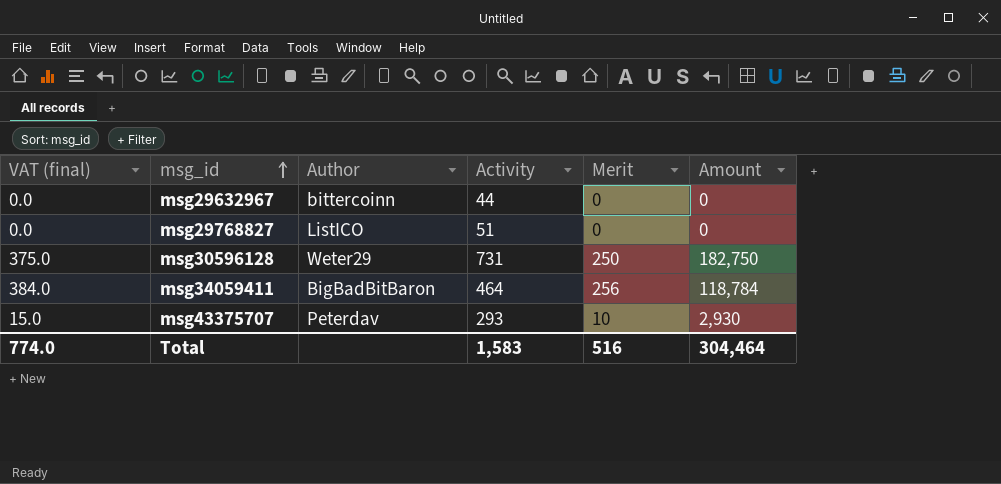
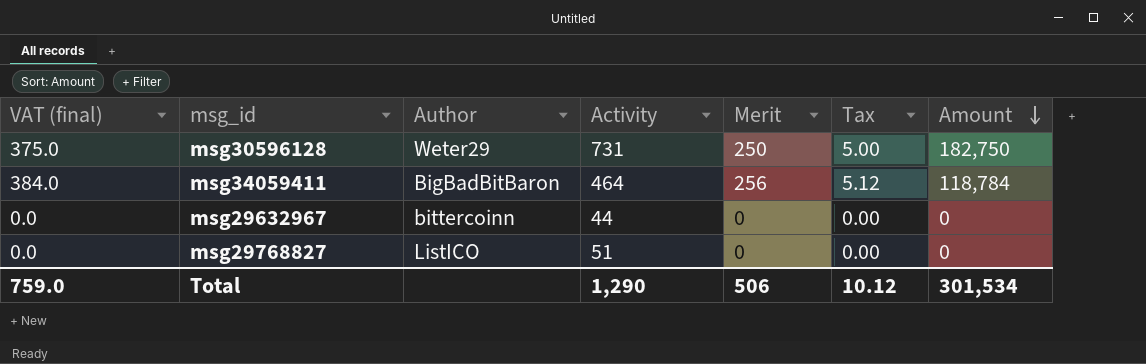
row order: msg_id ascending -> Amount descending
column Tax | formula: none -> [Merit] * 0.02
row msg43375707: 15.0 | Peterdav | 293 | 10 | 2,930 -> none
Total | VAT (final): 774.0 -> 759.0
Total | Activity: 1,583 -> 1,290
Total | Merit: 516 -> 506
Total | Amount: 304,464 -> 301,534

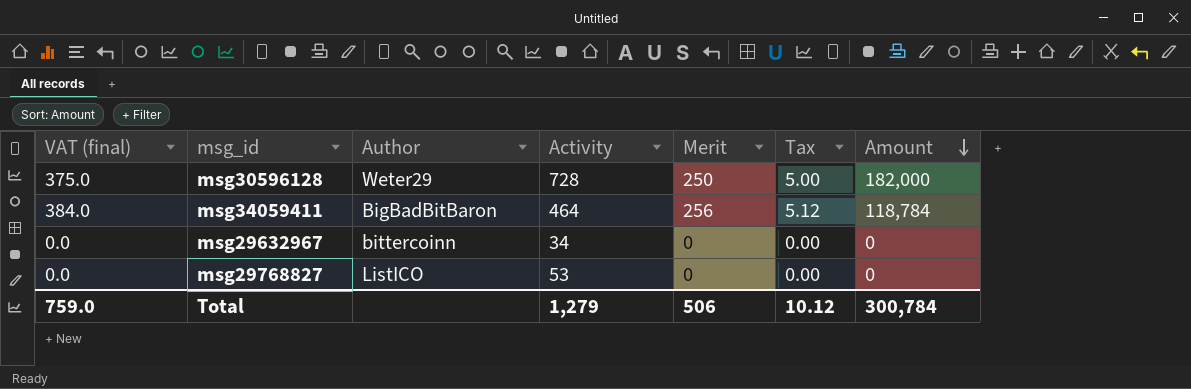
msg30596128 | Activity: 731 -> 728
msg30596128 | Amount: 182,750 -> 182,000
msg29632967 | Activity: 44 -> 34
msg29768827 | Activity: 51 -> 53
Total | Activity: 1,290 -> 1,279
Total | Amount: 301,534 -> 300,784

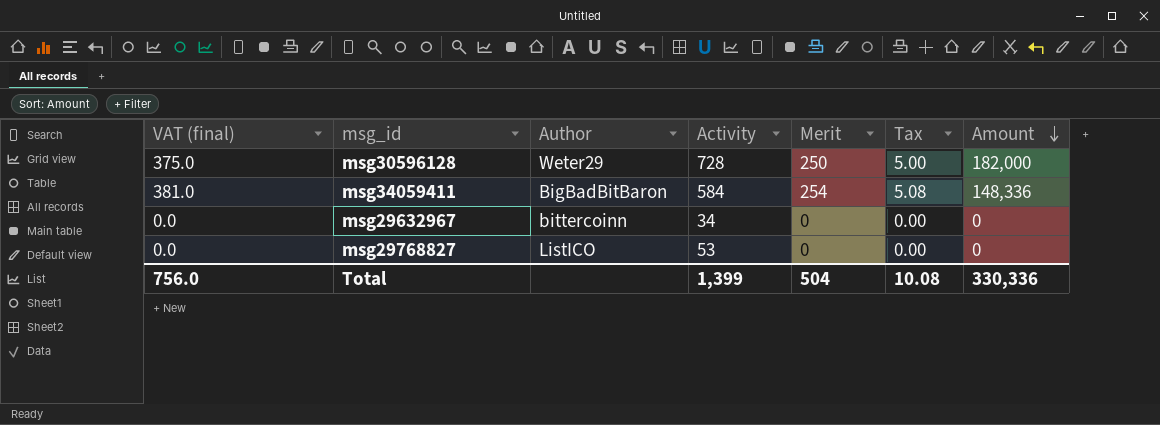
msg34059411 | VAT (final): 384.0 -> 381.0
msg34059411 | Activity: 464 -> 584
msg34059411 | Merit: 256 -> 254
msg34059411 | Tax: 5.12 -> 5.08
msg34059411 | Amount: 118,784 -> 148,336
Total | VAT (final): 759.0 -> 756.0
Total | Activity: 1,279 -> 1,399
Total | Merit: 506 -> 504
Total | Tax: 10.12 -> 10.08
Total | Amount: 300,784 -> 330,336

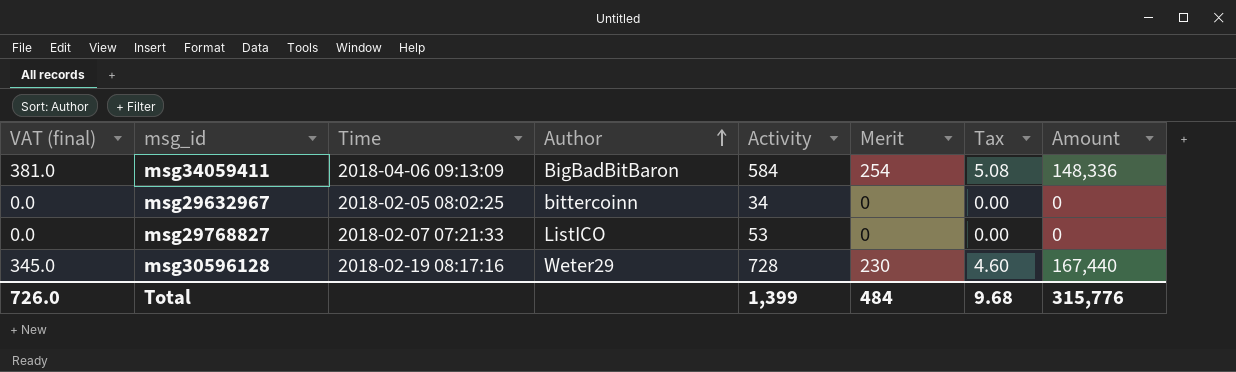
row order: Amount descending -> Author ascending
column Time | position: none -> 3
msg30596128 | VAT (final): 375.0 -> 345.0
msg30596128 | Merit: 250 -> 230
msg30596128 | Tax: 5.00 -> 4.60
msg30596128 | Amount: 182,000 -> 167,440
Total | VAT (final): 756.0 -> 726.0
Total | Merit: 504 -> 484
Total | Tax: 10.08 -> 9.68
Total | Amount: 330,336 -> 315,776

